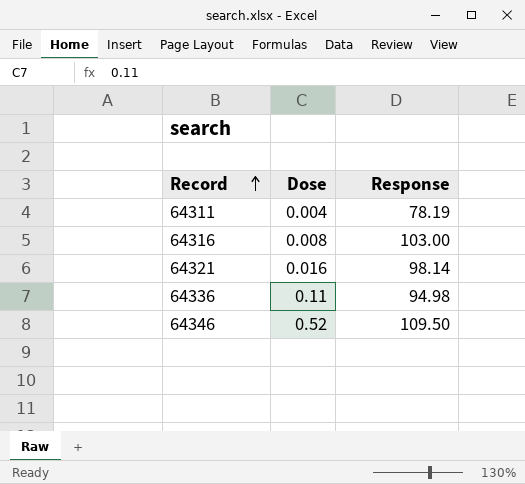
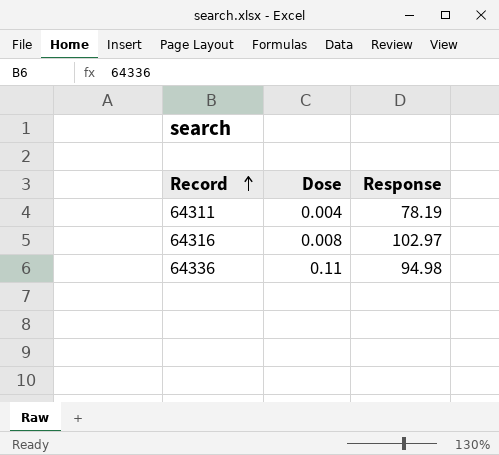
row 64321: 0.016 | 98.14 -> none
row 64346: 0.52 | 109.50 -> none
64316 | Response: 103.00 -> 102.97

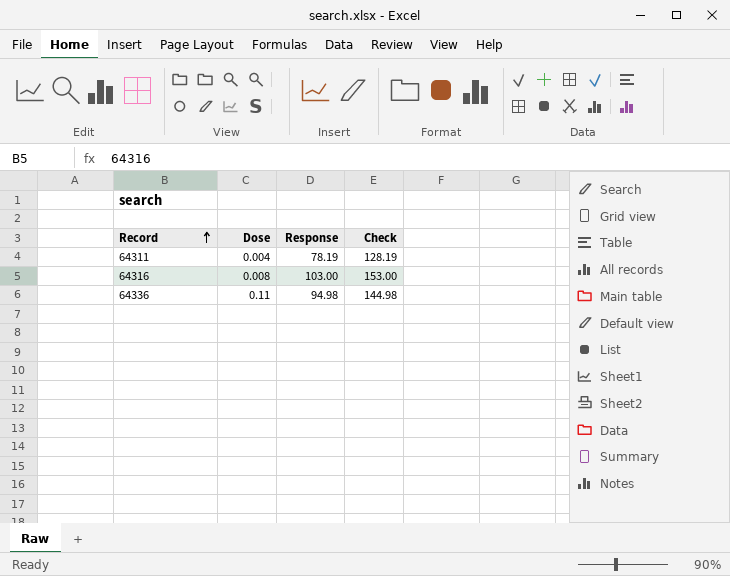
column Check | formula: none -> [Response] + 50
64316 | Response: 102.97 -> 103.00

